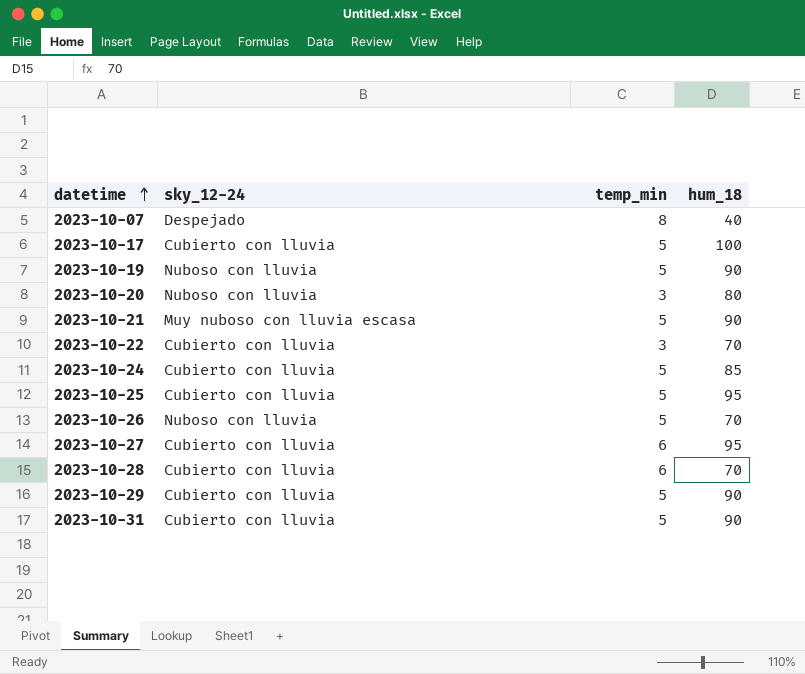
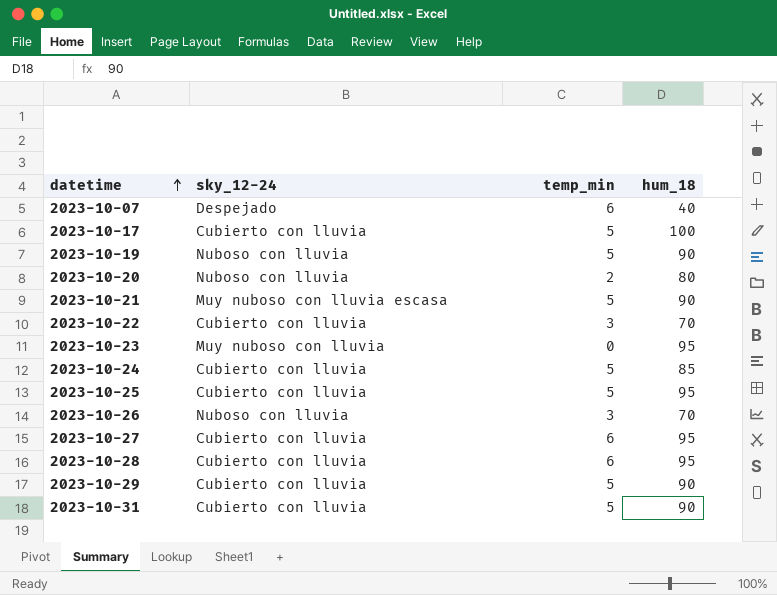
2023-10-07 | temp_min: 8 -> 6
2023-10-20 | temp_min: 3 -> 2
row 2023-10-23: none -> Muy nuboso con lluvia | 0 | 95
2023-10-26 | temp_min: 5 -> 3
2023-10-28 | hum_18: 70 -> 95

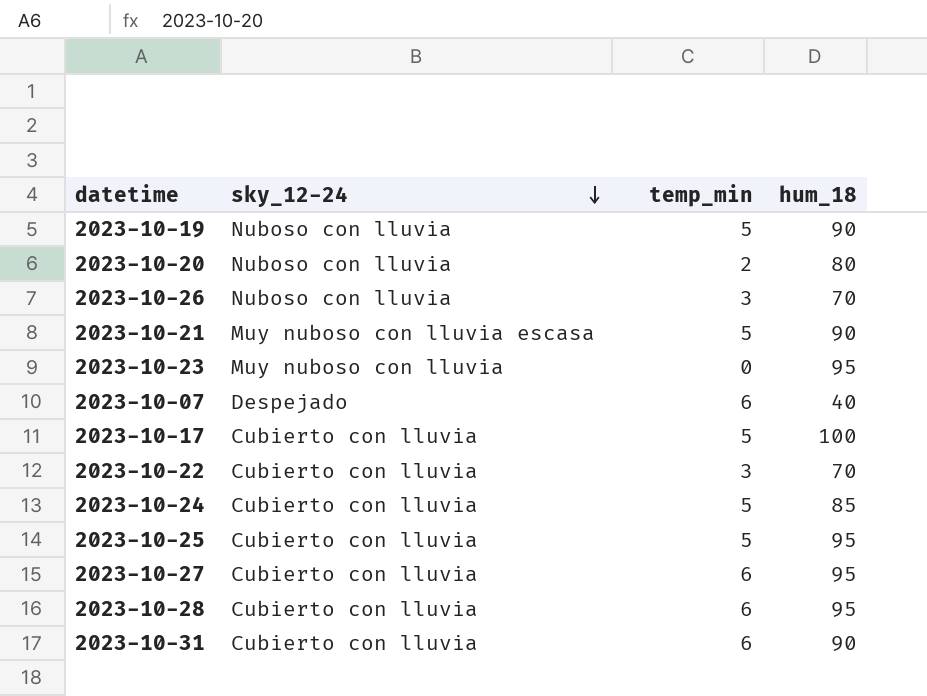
row order: datetime ascending -> sky_12-24 descending
row 2023-10-29: Cubierto con lluvia | 5 | 90 -> none
2023-10-31 | temp_min: 5 -> 6

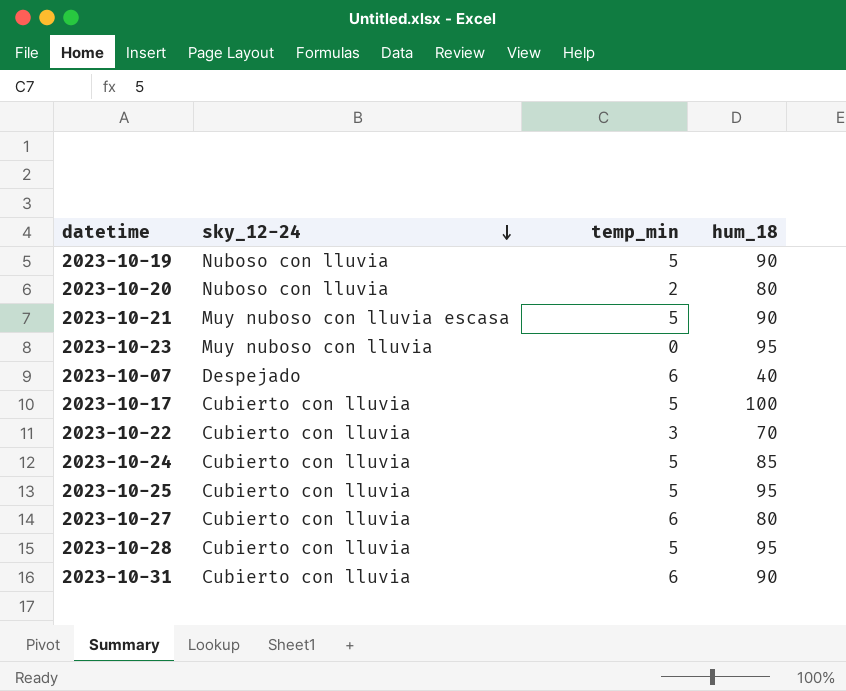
row 2023-10-26: Nuboso con lluvia | 3 | 70 -> none
2023-10-27 | hum_18: 95 -> 80
2023-10-28 | temp_min: 6 -> 5

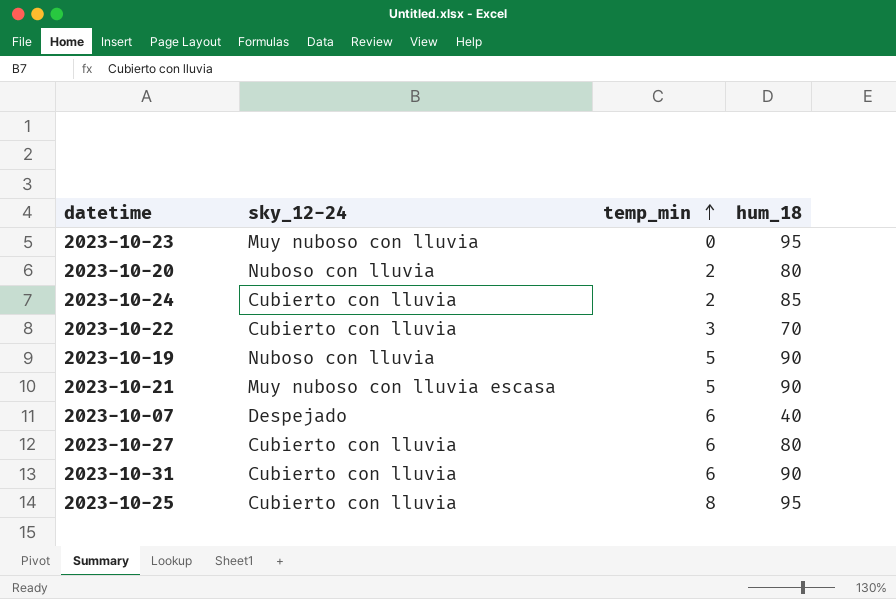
row order: sky_12-24 descending -> temp_min ascending
row 2023-10-17: Cubierto con lluvia | 5 | 100 -> none
row 2023-10-28: Cubierto con lluvia | 5 | 95 -> none
2023-10-24 | temp_min: 5 -> 2
2023-10-25 | temp_min: 5 -> 8

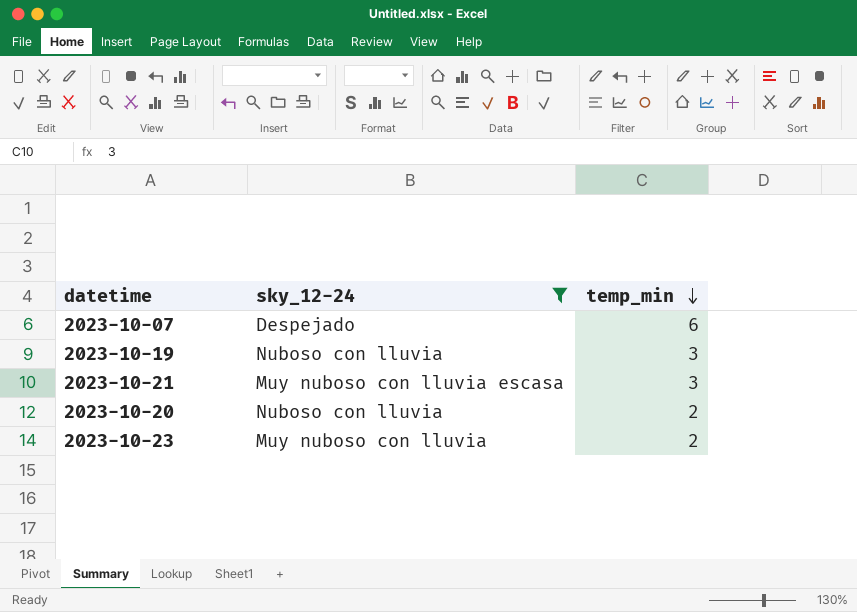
filter: none -> sky_12-24 != Cubierto con lluvia
row order: temp_min ascending -> temp_min descending
column hum_18 | position: 4 -> none
2023-10-19 | temp_min: 5 -> 3
2023-10-21 | temp_min: 5 -> 3
2023-10-23 | temp_min: 0 -> 2

